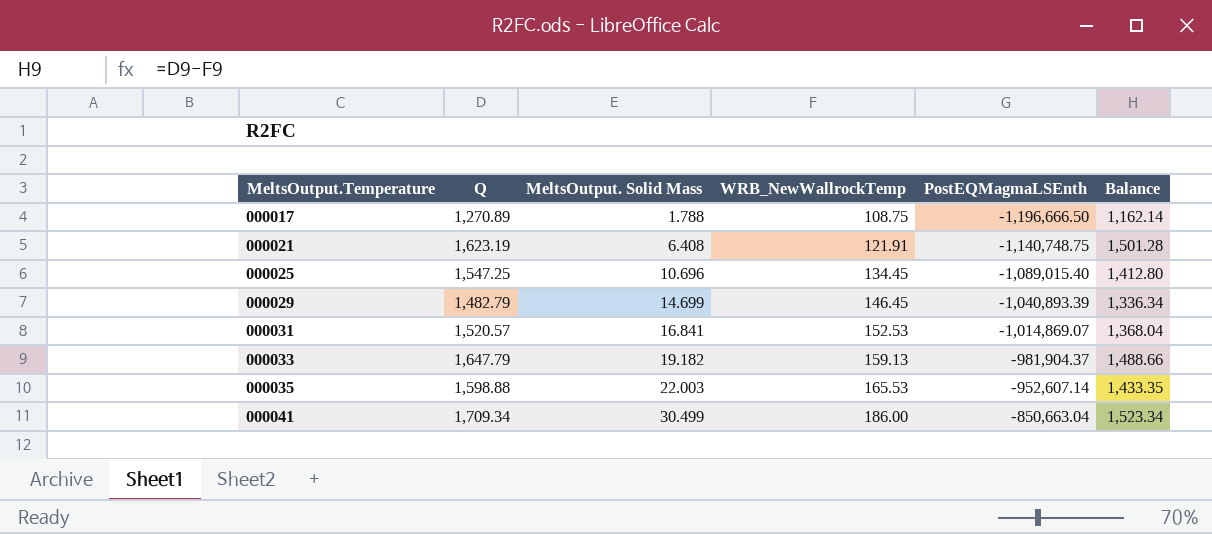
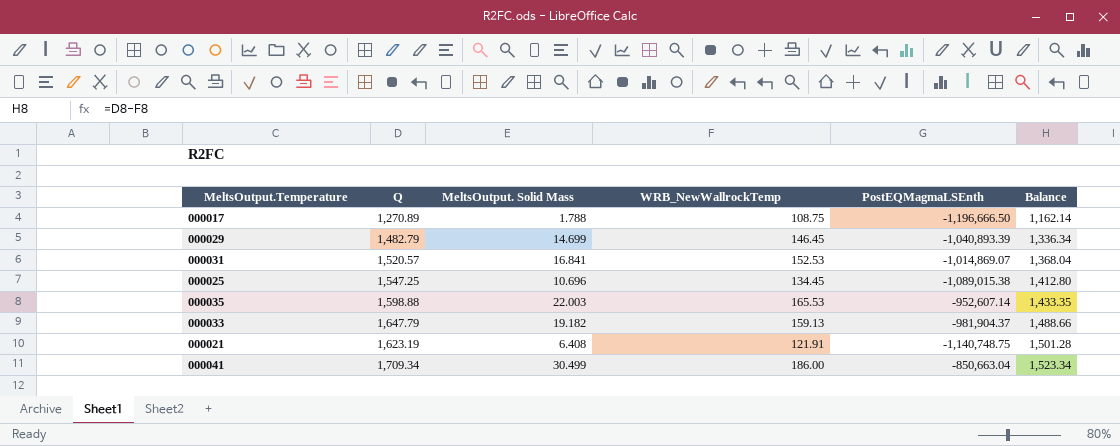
row order: MeltsOutput.Temperature ascending -> Balance ascending
000025 | PostEQMagmaLSEnth: -1,089,015.40 -> -1,089,015.38

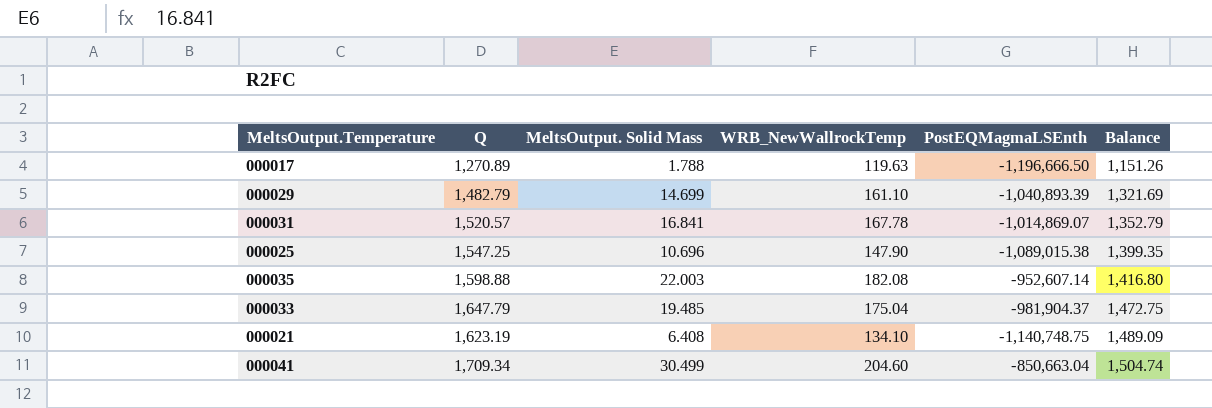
000017 | WRB_NewWallrockTemp: 108.75 -> 119.63
000017 | Balance: 1,162.14 -> 1,151.26
000029 | WRB_NewWallrockTemp: 146.45 -> 161.10
000029 | Balance: 1,336.34 -> 1,321.69
000031 | WRB_NewWallrockTemp: 152.53 -> 167.78
000031 | Balance: 1,368.04 -> 1,352.79
000025 | WRB_NewWallrockTemp: 134.45 -> 147.90
000025 | Balance: 1,412.80 -> 1,399.35
000035 | WRB_NewWallrockTemp: 165.53 -> 182.08
000035 | Balance: 1,433.35 -> 1,416.80
000033 | MeltsOutput. Solid Mass: 19.182 -> 19.485
000033 | WRB_NewWallrockTemp: 159.13 -> 175.04
000033 | Balance: 1,488.66 -> 1,472.75
000021 | WRB_NewWallrockTemp: 121.91 -> 134.10
000021 | Balance: 1,501.28 -> 1,489.09
000041 | WRB_NewWallrockTemp: 186.00 -> 204.60
000041 | Balance: 1,523.34 -> 1,504.74

